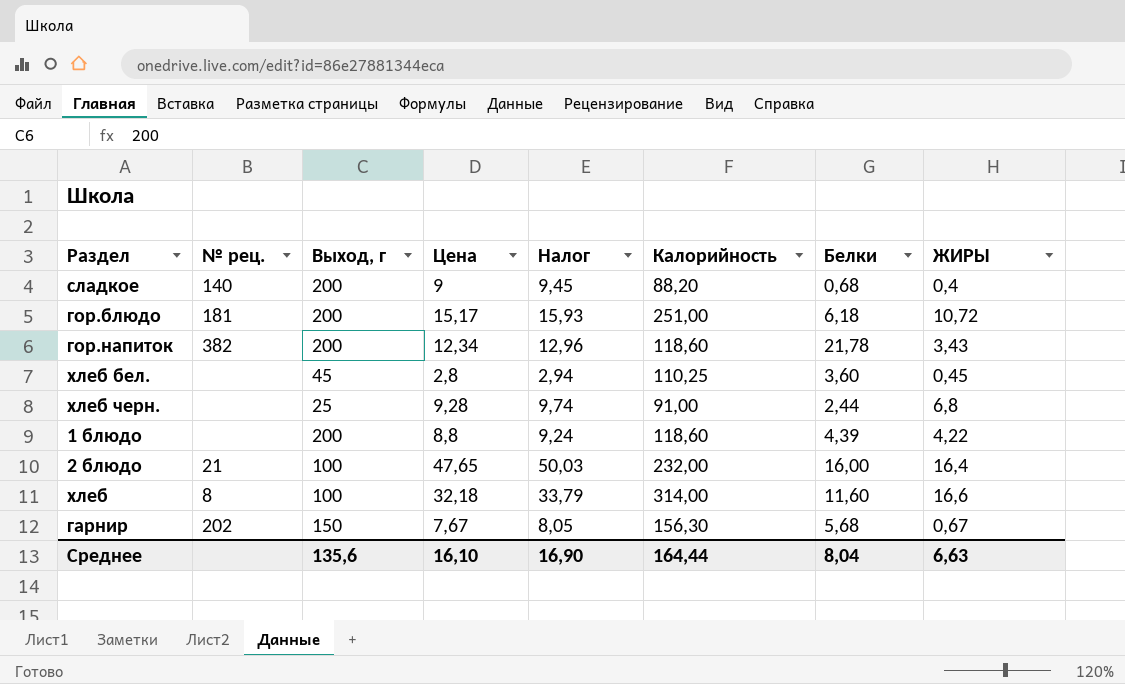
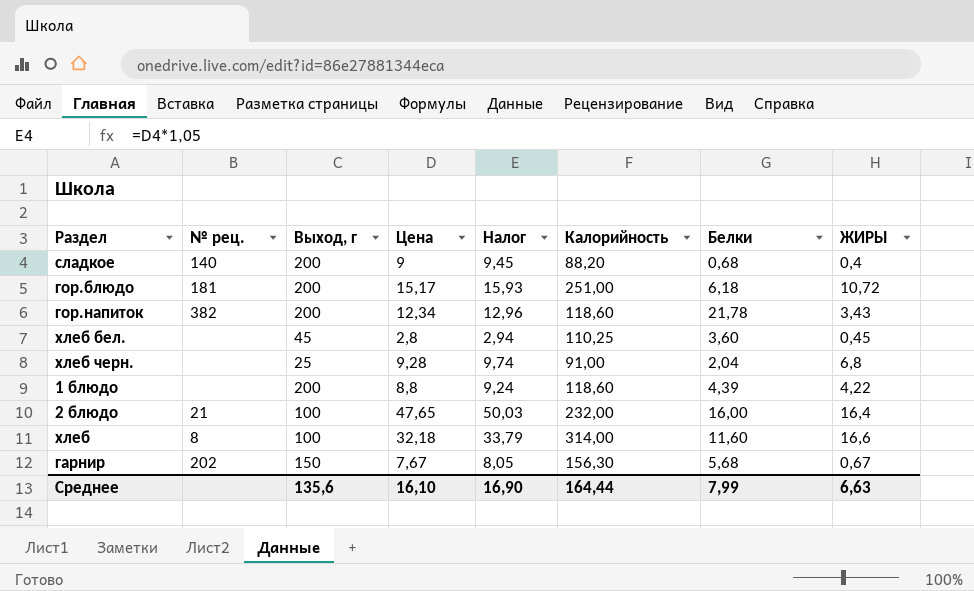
хлеб черн. | Белки: 2,44 -> 2,04
Среднее | Белки: 8,04 -> 7,99

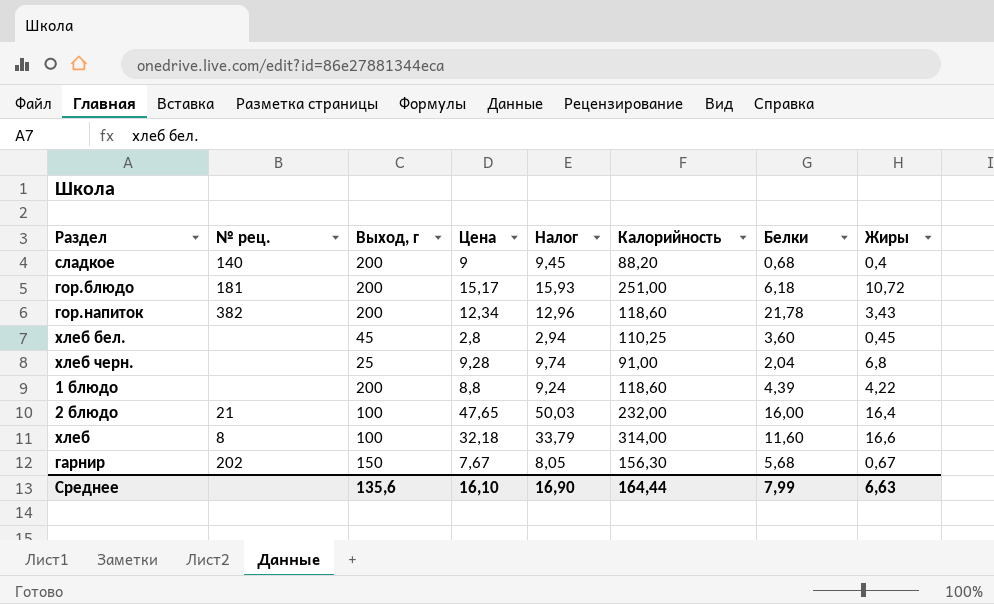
column name: ЖИРЫ -> Жиры

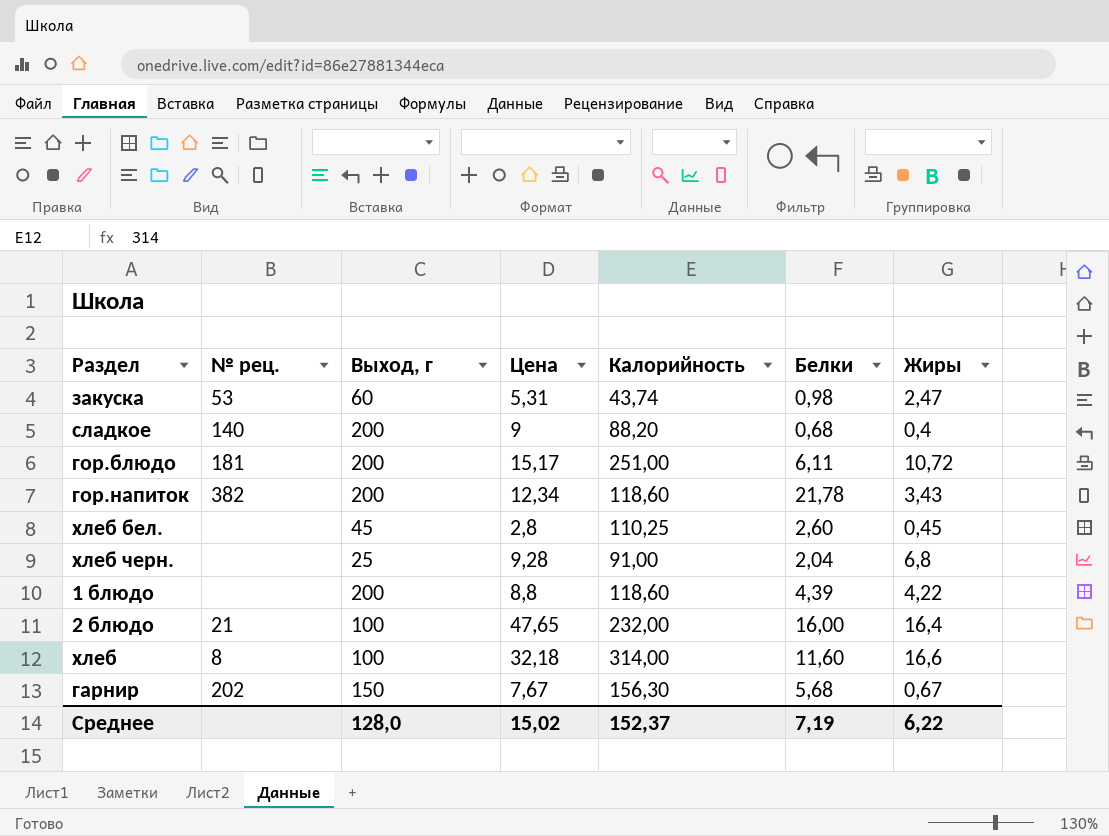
column Налог | formula: [Цена] * 1,05 -> none
row закуска: none -> 53 | 60 | 5,31 | 43,74 | 0,98 | 2,47
гор.блюдо | Белки: 6,18 -> 6,11
хлеб бел. | Белки: 3,60 -> 2,60
Среднее | Выход, г: 135,6 -> 128,0
Среднее | Цена: 16,10 -> 15,02
Среднее | Калорийность: 164,44 -> 152,37
Среднее | Белки: 7,99 -> 7,19
Среднее | Жиры: 6,63 -> 6,22

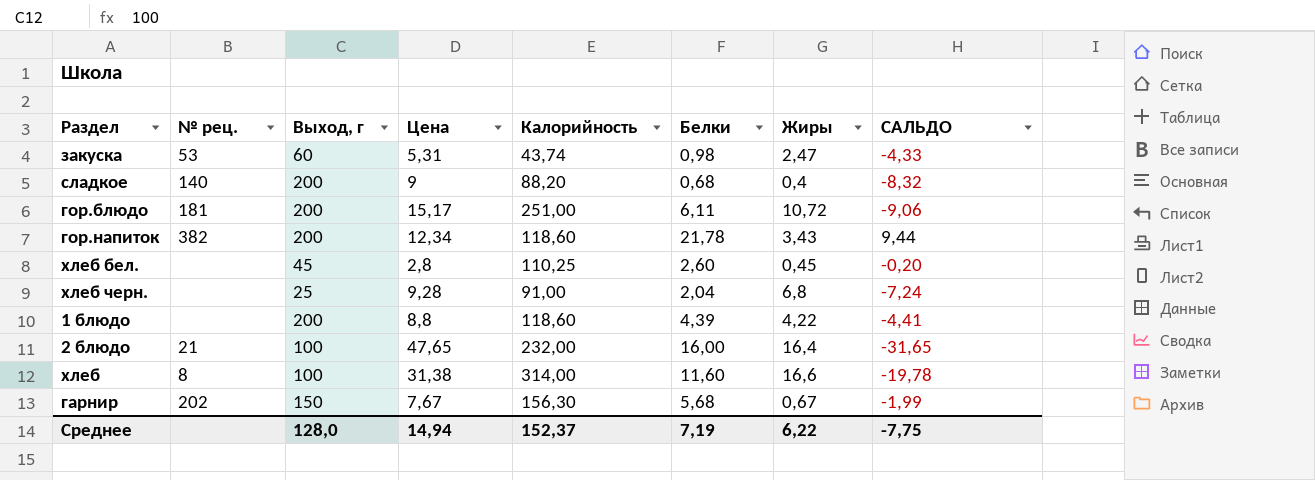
column САЛЬДО | formula: none -> [Белки] - [Цена]
хлеб | Цена: 32,18 -> 31,38
Среднее | Цена: 15,02 -> 14,94

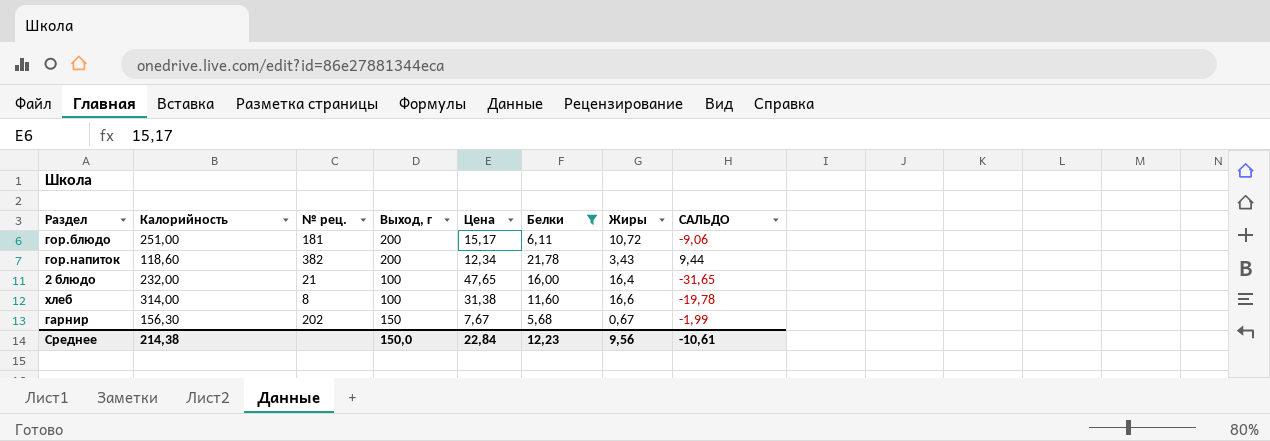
filter: none -> Белки >= 5,68
column Калорийность | position: 5 -> 2
Среднее | Калорийность: 152,37 -> 214,38
Среднее | Выход, г: 128,0 -> 150,0
Среднее | Цена: 14,94 -> 22,84
Среднее | Белки: 7,19 -> 12,23
Среднее | Жиры: 6,22 -> 9,56
Среднее | САЛЬДО: -7,75 -> -10,61

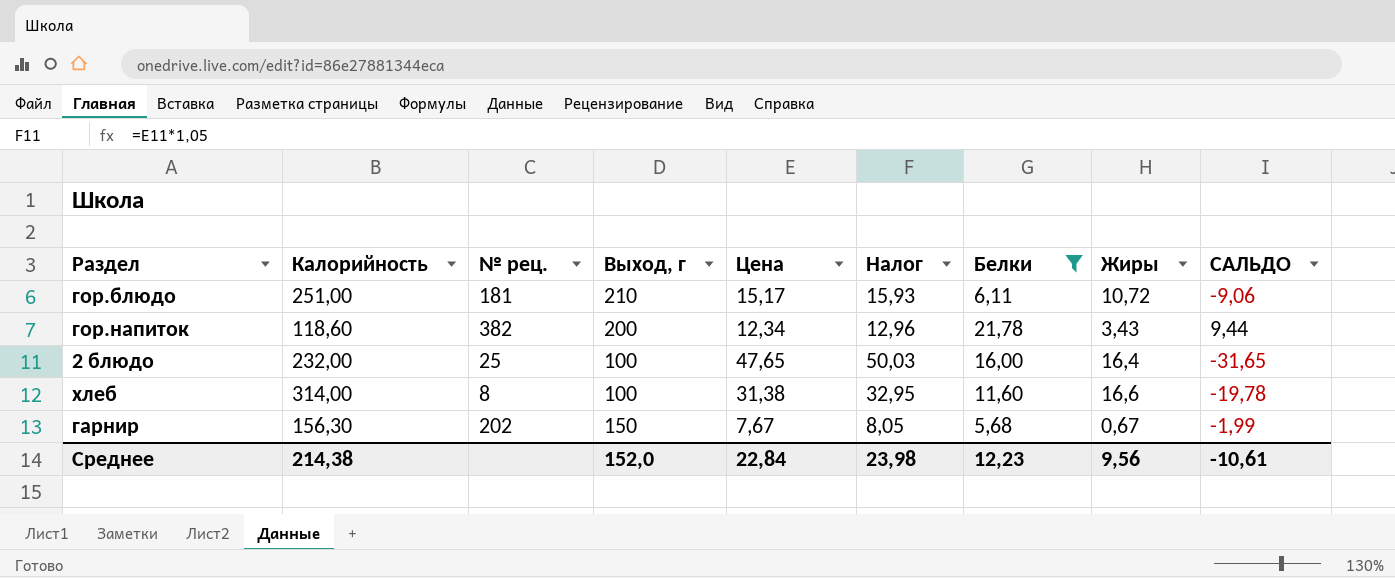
column Налог | formula: none -> [Цена] * 1,05
гор.блюдо | Выход, г: 200 -> 210
2 блюдо | № рец.: 21 -> 25
Среднее | Выход, г: 150,0 -> 152,0

